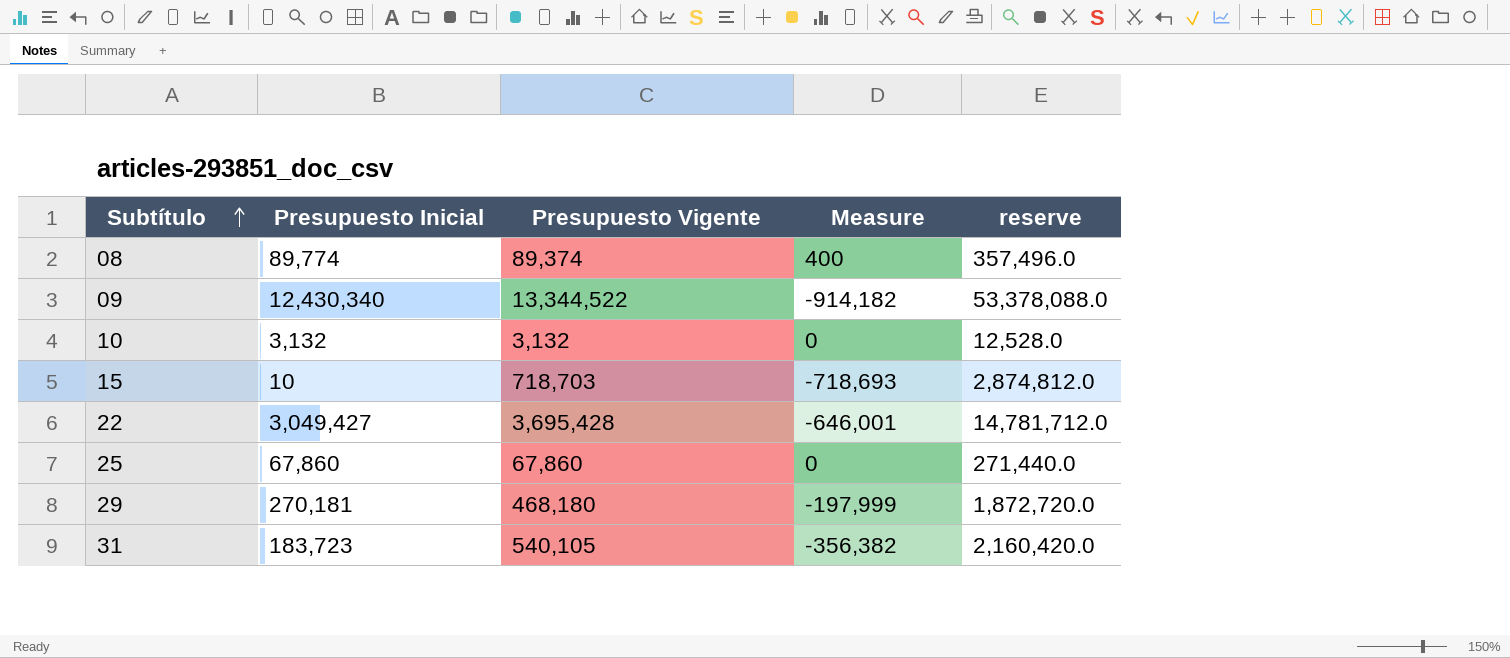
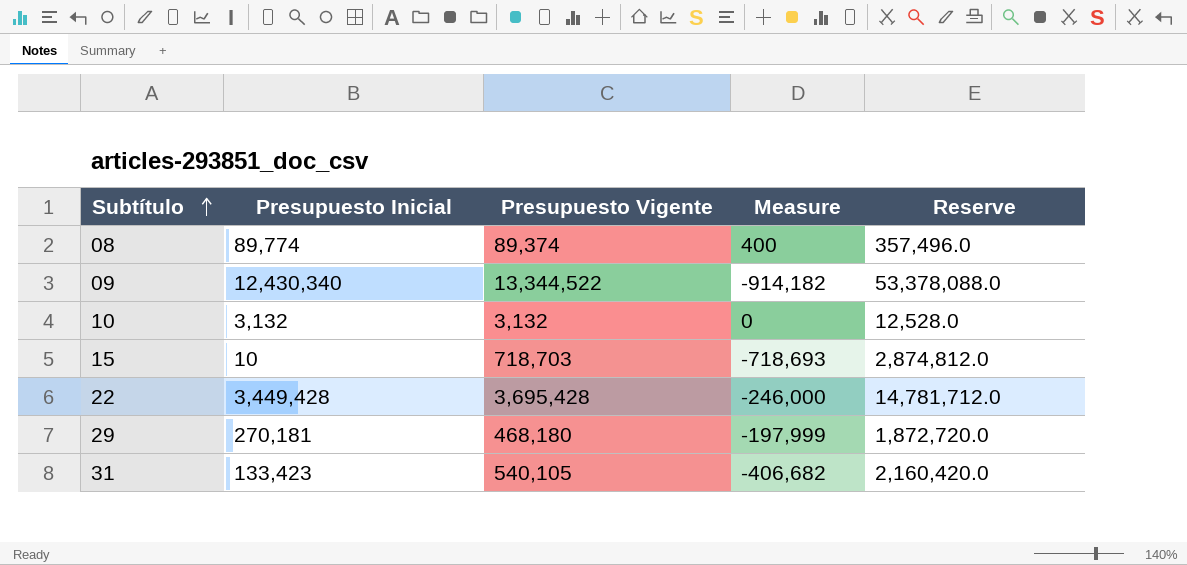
column name: reserve -> Reserve
row 25: 67,860 | 67,860 | 0 | 271,440.0 -> none
22 | Presupuesto Inicial: 3,049,427 -> 3,449,428
22 | Measure: -646,001 -> -246,000
31 | Presupuesto Inicial: 183,723 -> 133,423
31 | Measure: -356,382 -> -406,682

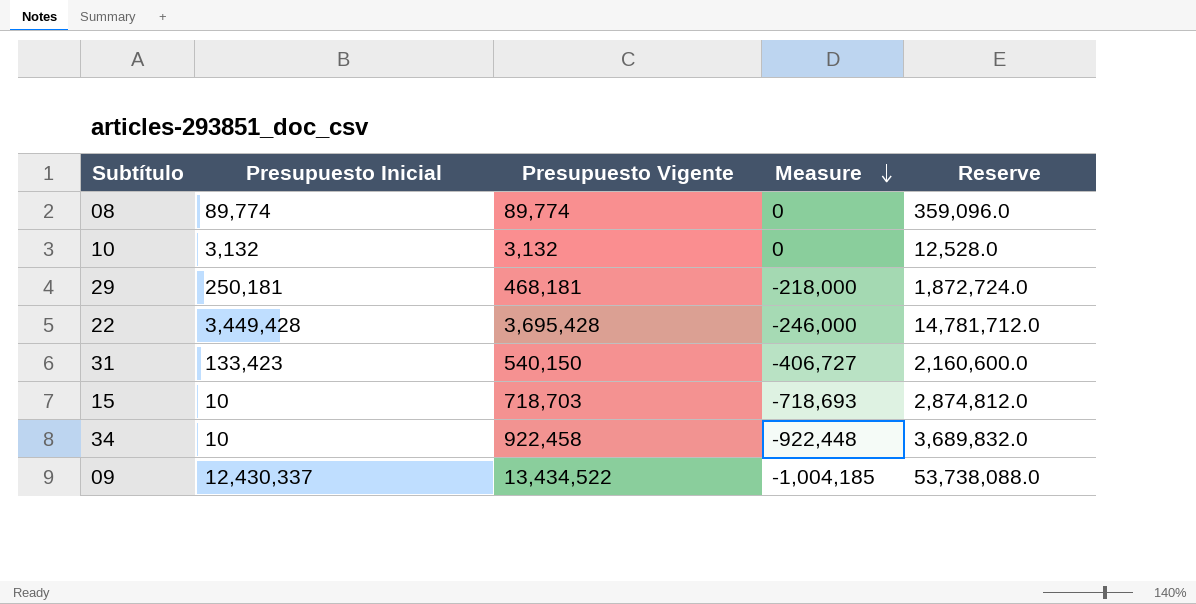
row order: Subtítulo ascending -> Measure descending
08 | Presupuesto Vigente: 89,374 -> 89,774
08 | Measure: 400 -> 0
08 | Reserve: 357,496.0 -> 359,096.0
29 | Presupuesto Inicial: 270,181 -> 250,181
29 | Presupuesto Vigente: 468,180 -> 468,181
29 | Measure: -197,999 -> -218,000
29 | Reserve: 1,872,720.0 -> 1,872,724.0
31 | Presupuesto Vigente: 540,105 -> 540,150
31 | Measure: -406,682 -> -406,727
31 | Reserve: 2,160,420.0 -> 2,160,600.0
row 34: none -> 10 | 922,458 | -922,448 | 3,689,832.0
09 | Presupuesto Inicial: 12,430,340 -> 12,430,337
09 | Presupuesto Vigente: 13,344,522 -> 13,434,522
09 | Measure: -914,182 -> -1,004,185
09 | Reserve: 53,378,088.0 -> 53,738,088.0

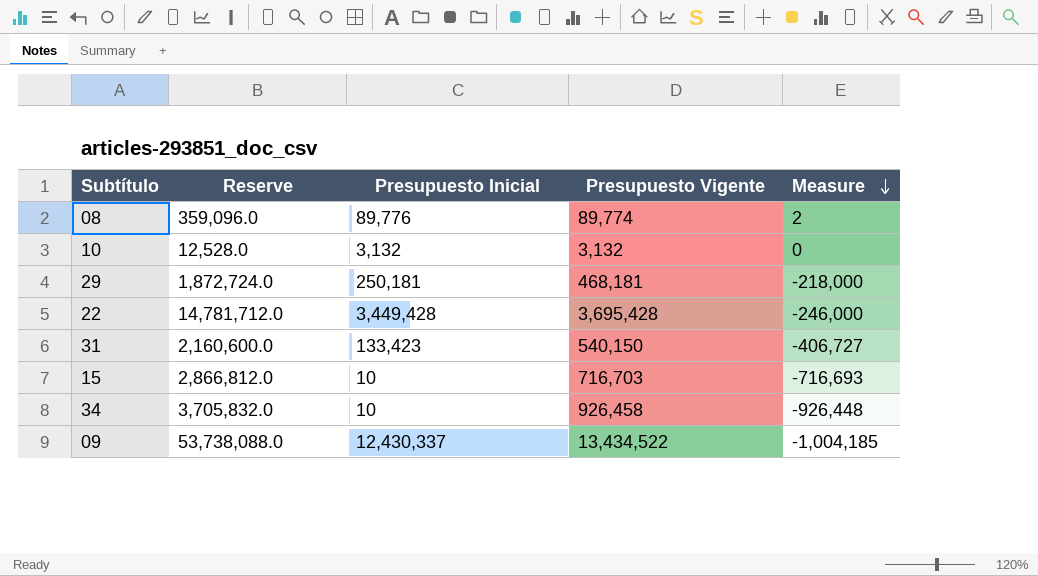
column Reserve | position: 5 -> 2
08 | Presupuesto Inicial: 89,774 -> 89,776
08 | Measure: 0 -> 2
15 | Reserve: 2,874,812.0 -> 2,866,812.0
15 | Presupuesto Vigente: 718,703 -> 716,703
15 | Measure: -718,693 -> -716,693
34 | Reserve: 3,689,832.0 -> 3,705,832.0
34 | Presupuesto Vigente: 922,458 -> 926,458
34 | Measure: -922,448 -> -926,448

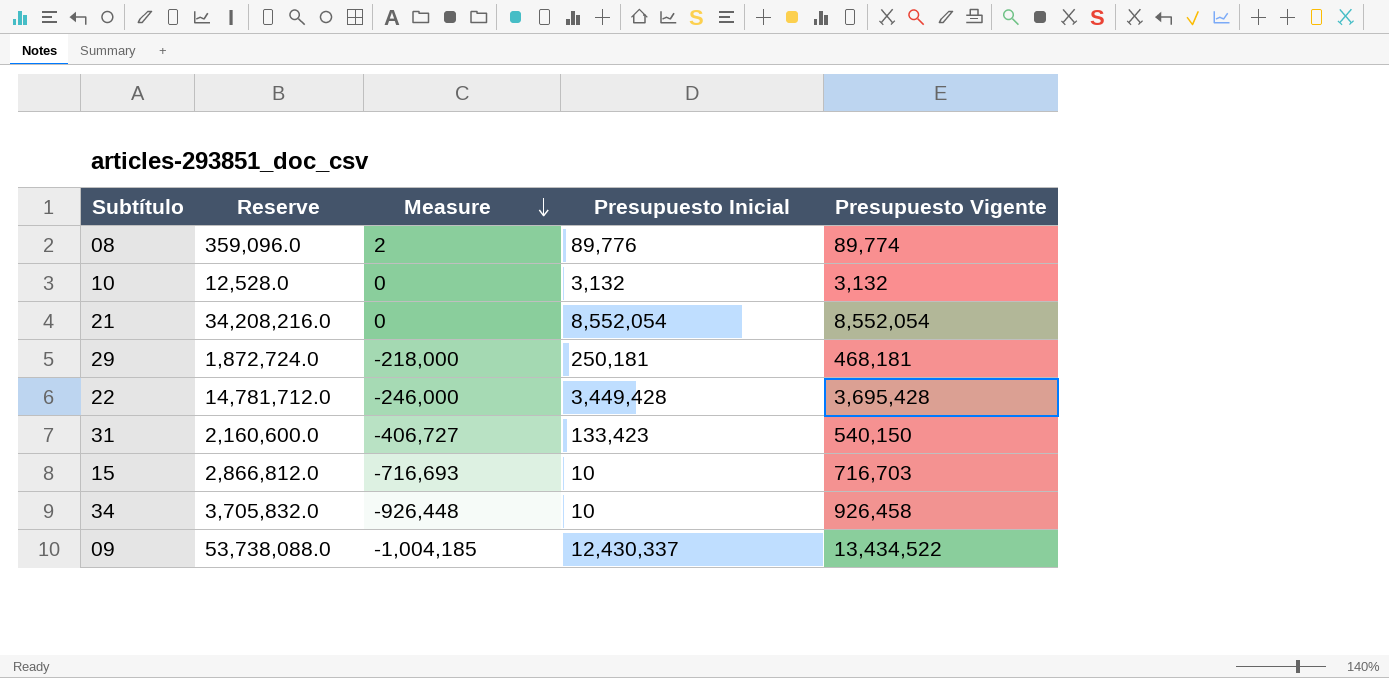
column Measure | position: 5 -> 3
row 21: none -> 34,208,216.0 | 0 | 8,552,054 | 8,552,054

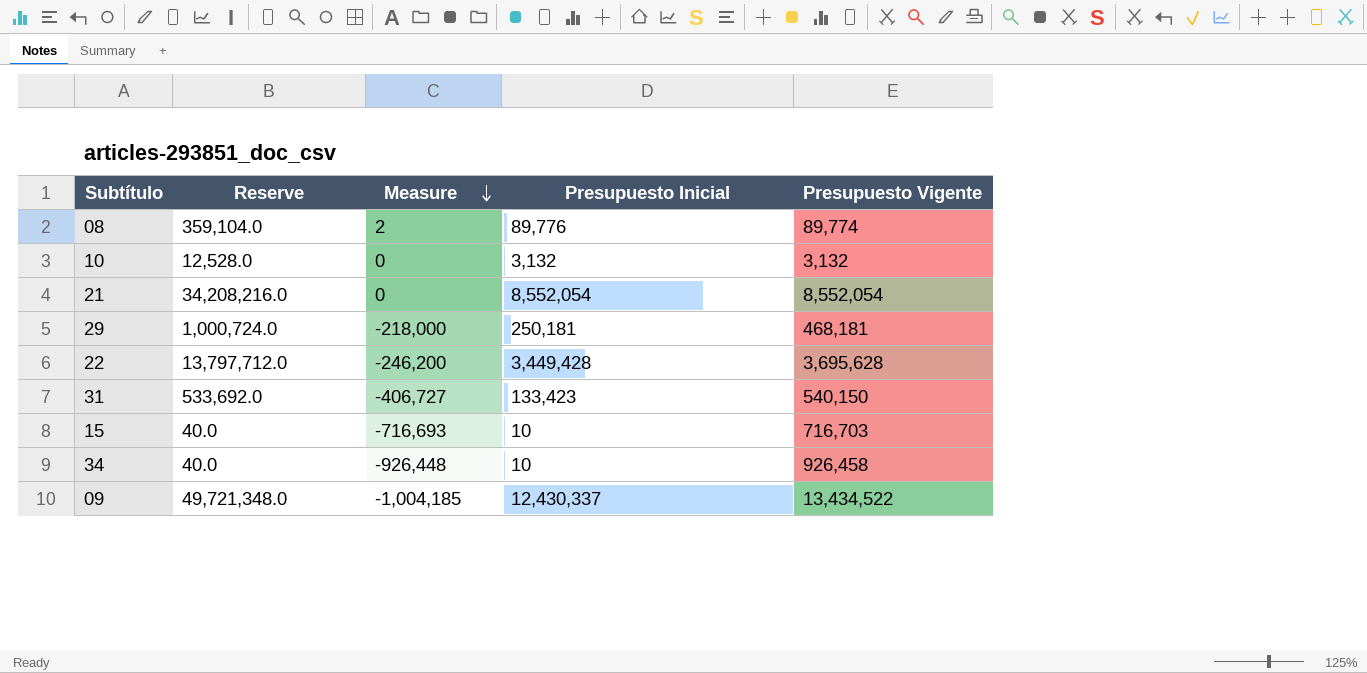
column Reserve | formula: [Presupuesto Vigente] * 4 -> [Presupuesto Inicial] * 4
22 | Measure: -246,000 -> -246,200
22 | Presupuesto Vigente: 3,695,428 -> 3,695,628

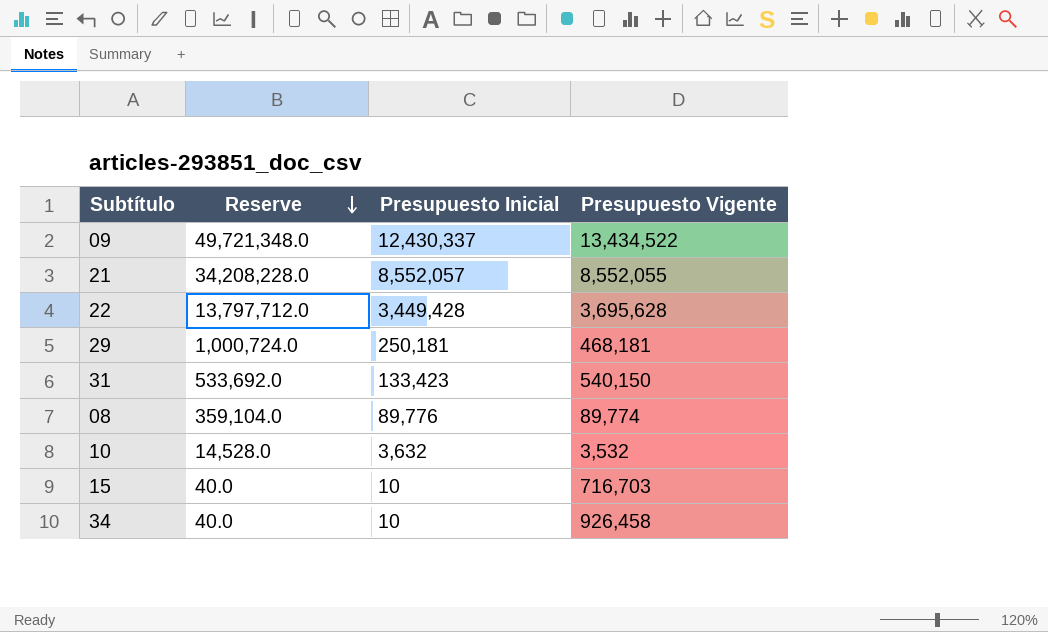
row order: Measure descending -> Reserve descending
column Measure | formula: [Presupuesto Inicial] - [Presupuesto Vigente] -> none
21 | Reserve: 34,208,216.0 -> 34,208,228.0
21 | Presupuesto Inicial: 8,552,054 -> 8,552,057
21 | Presupuesto Vigente: 8,552,054 -> 8,552,055
10 | Reserve: 12,528.0 -> 14,528.0
10 | Presupuesto Inicial: 3,132 -> 3,632
10 | Presupuesto Vigente: 3,132 -> 3,532

